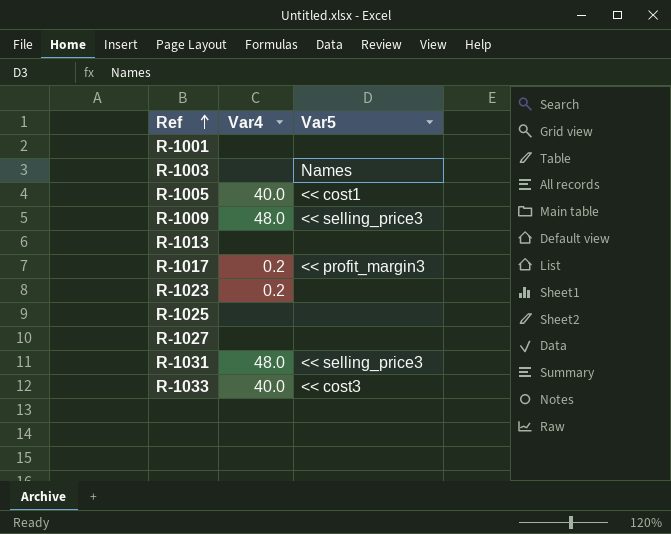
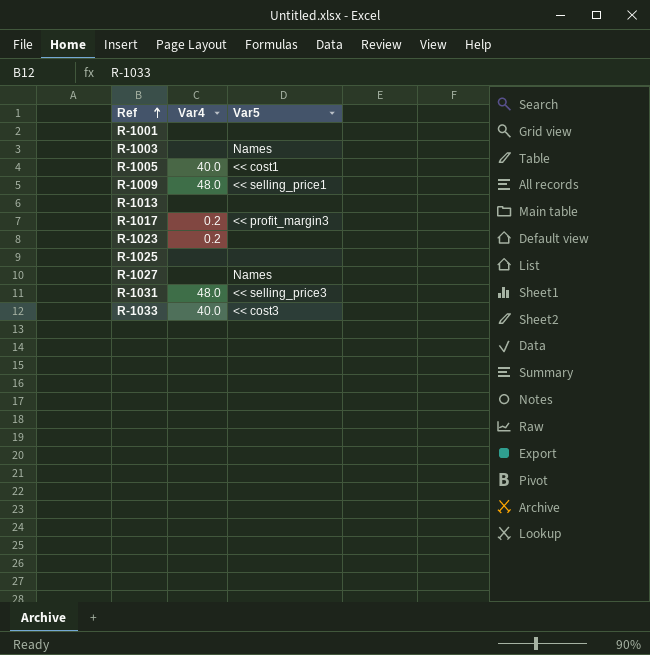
R-1009 | Var5: << selling_price3 -> << selling_price1
R-1027 | Var5: none -> Names

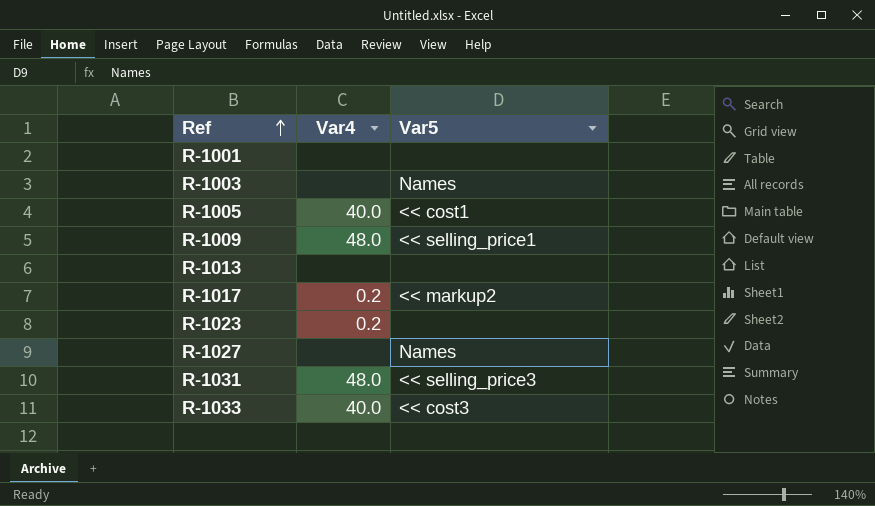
row R-1025: none | none -> none
R-1017 | Var5: << profit_margin3 -> << markup2

